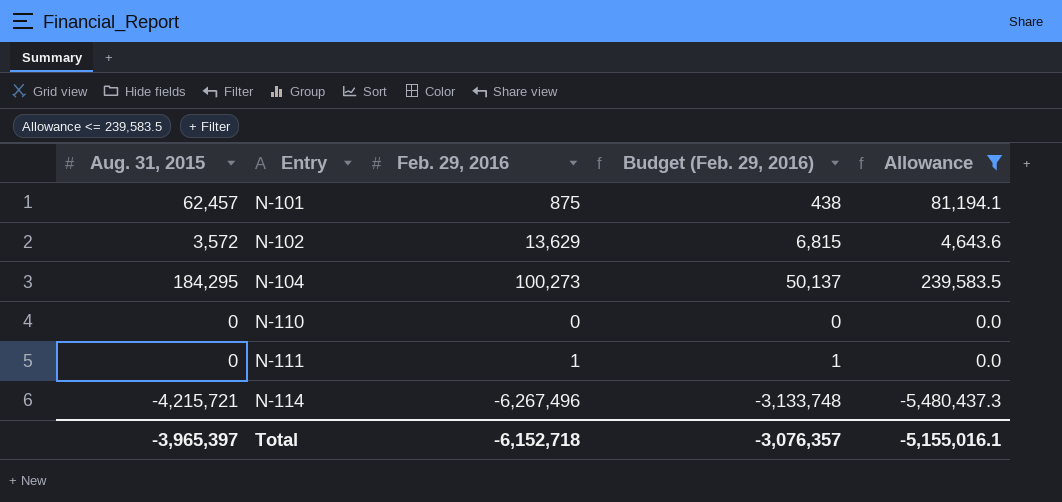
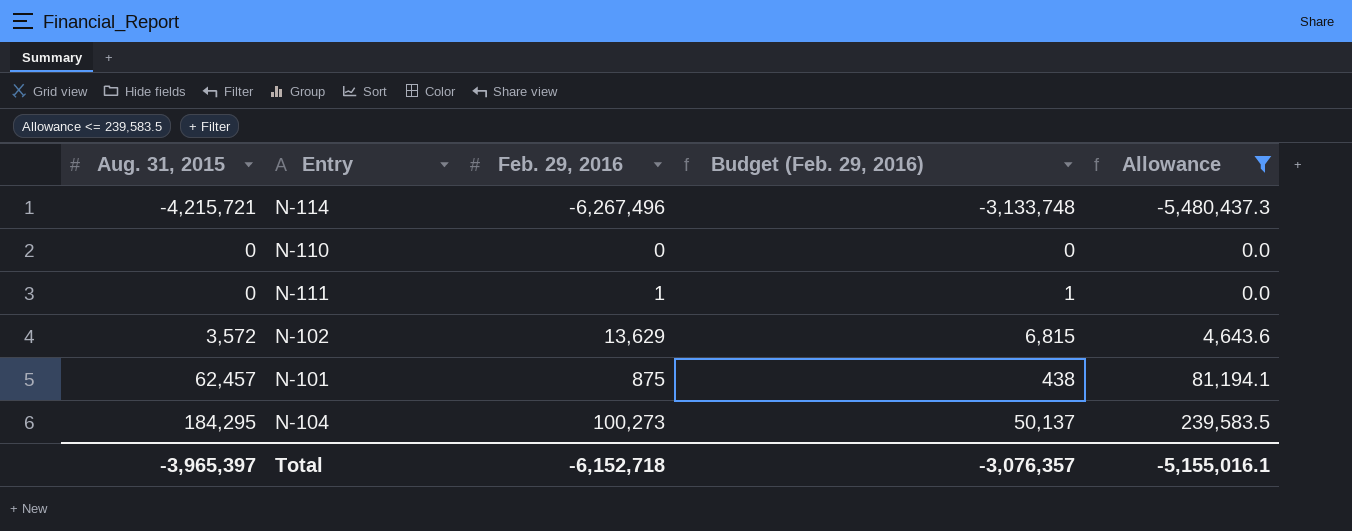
row order: Entry ascending -> Aug. 31, 2015 ascending

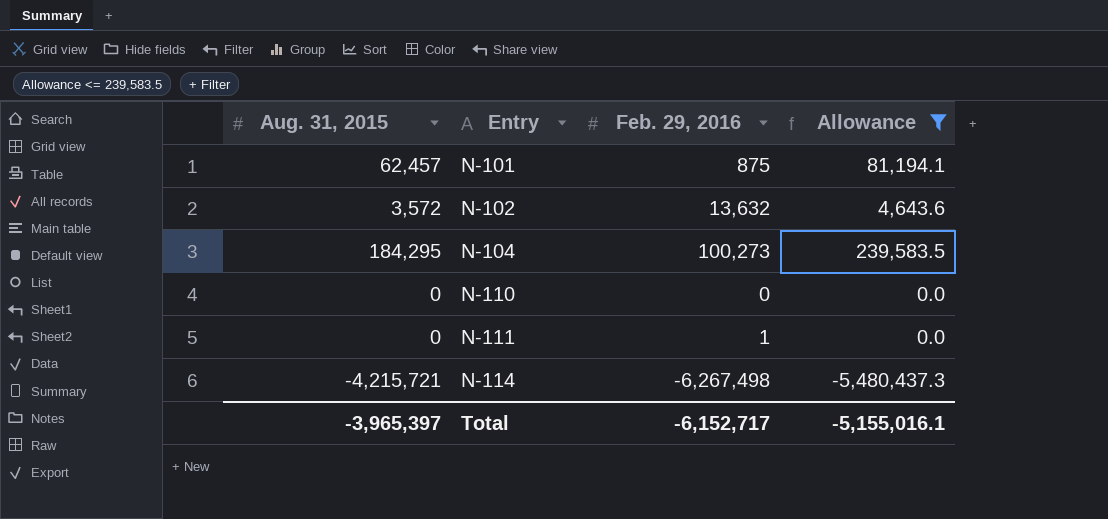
row order: Aug. 31, 2015 ascending -> Entry ascending
column Budget (Feb. 29, 2016) | formula: [Feb. 29, 2016] * 0.5 -> none
N-102 | Feb. 29, 2016: 13,629 -> 13,632
N-114 | Feb. 29, 2016: -6,267,496 -> -6,267,498
Total | Feb. 29, 2016: -6,152,718 -> -6,152,717

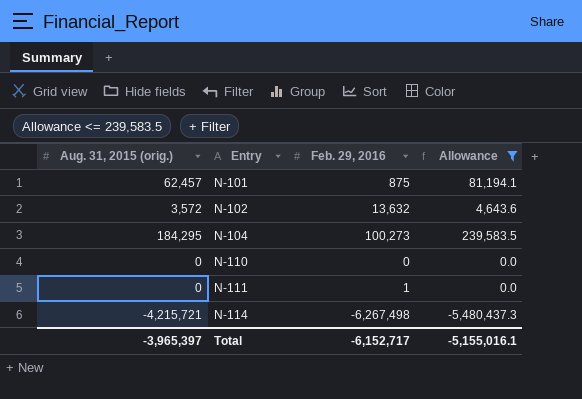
column name: Aug. 31, 2015 -> Aug. 31, 2015 (orig.)

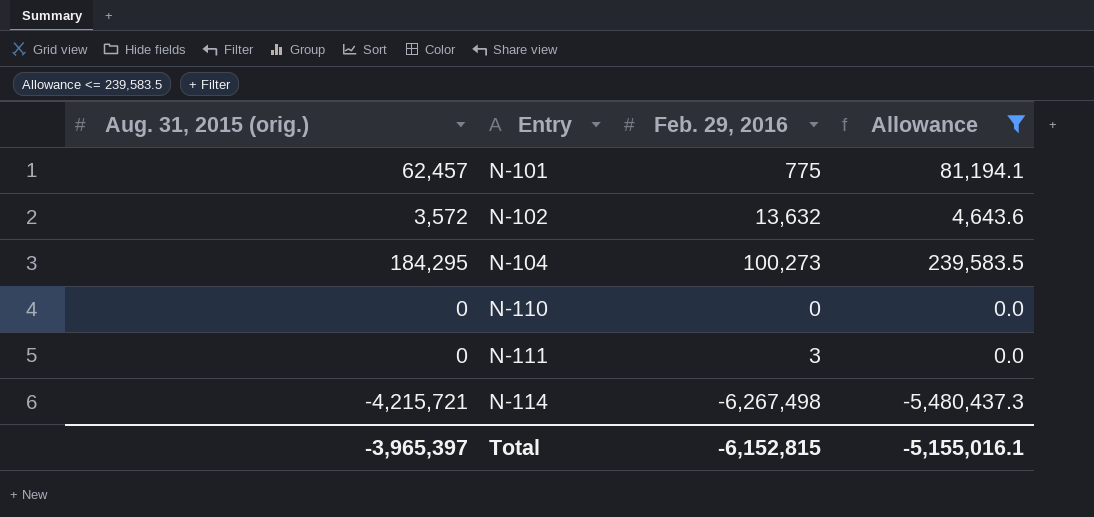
N-101 | Feb. 29, 2016: 875 -> 775
N-111 | Feb. 29, 2016: 1 -> 3
Total | Feb. 29, 2016: -6,152,717 -> -6,152,815

